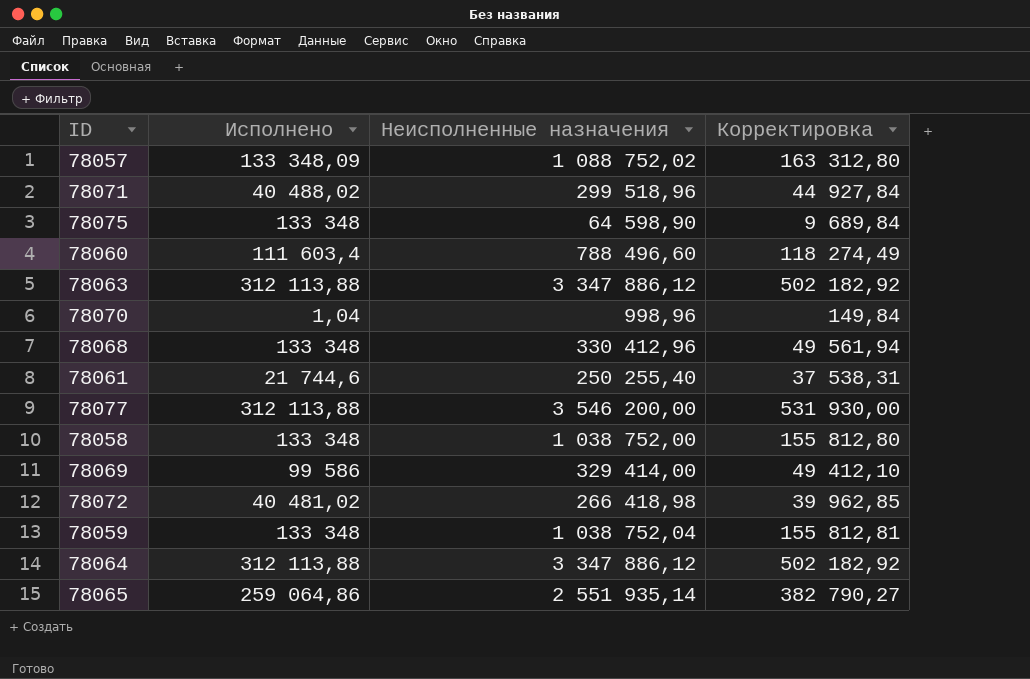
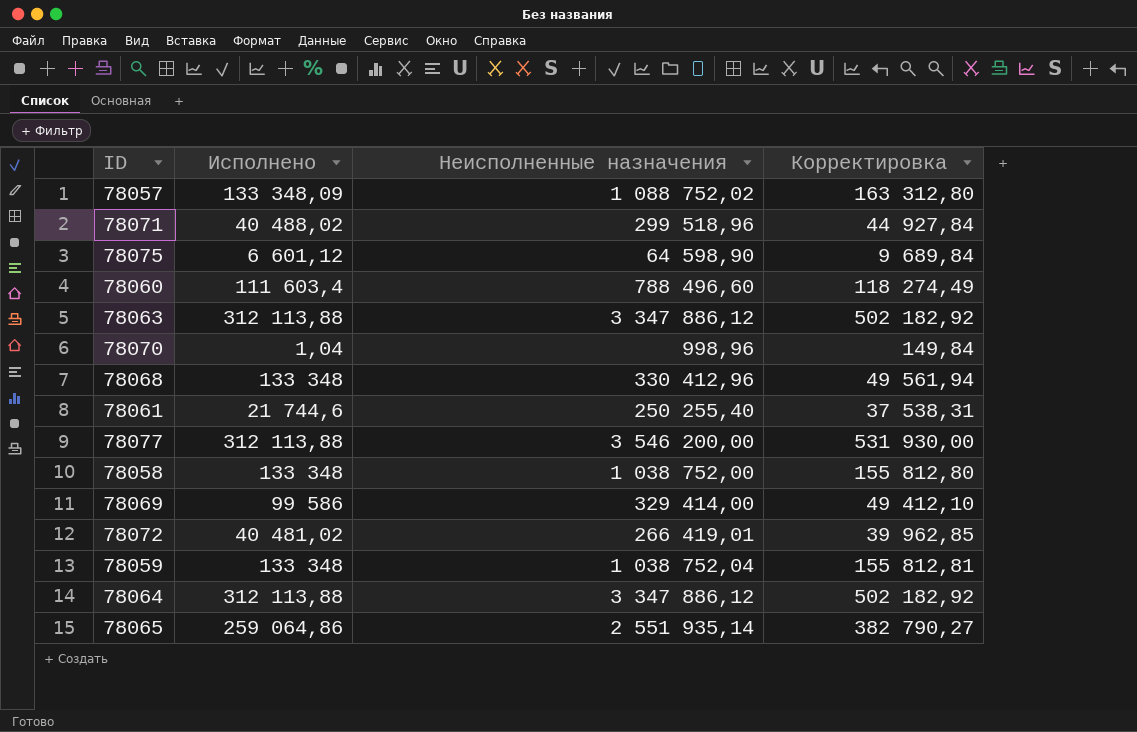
78075 | Исполнено: 133 348 -> 6 601,12
78072 | Неисполненные назначения: 266 418,98 -> 266 419,01

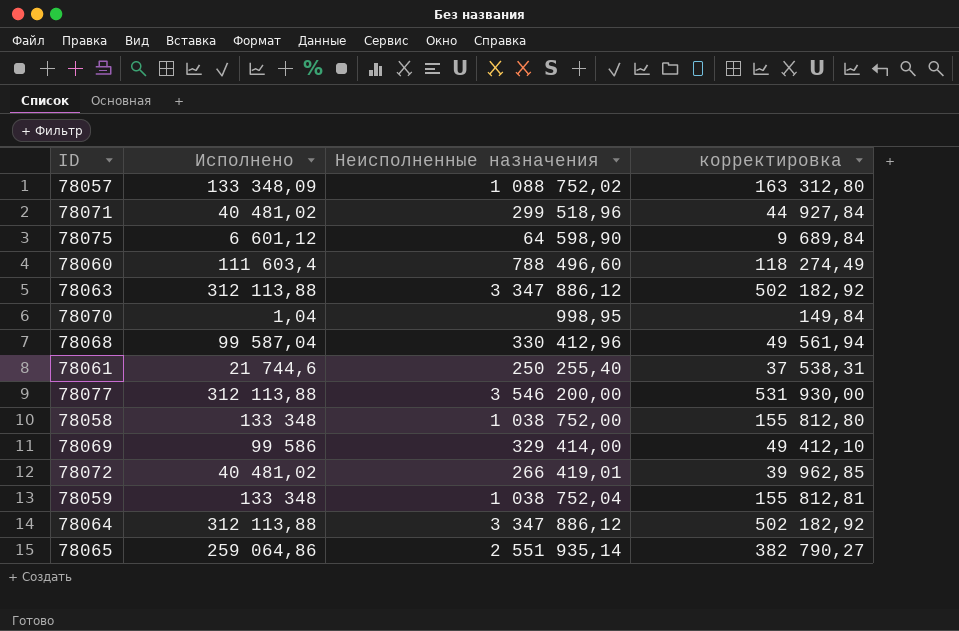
column name: Корректировка -> корректировка
78071 | Исполнено: 40 488,02 -> 40 481,02
78070 | Неисполненные назначения: 998,96 -> 998,95
78068 | Исполнено: 133 348 -> 99 587,04

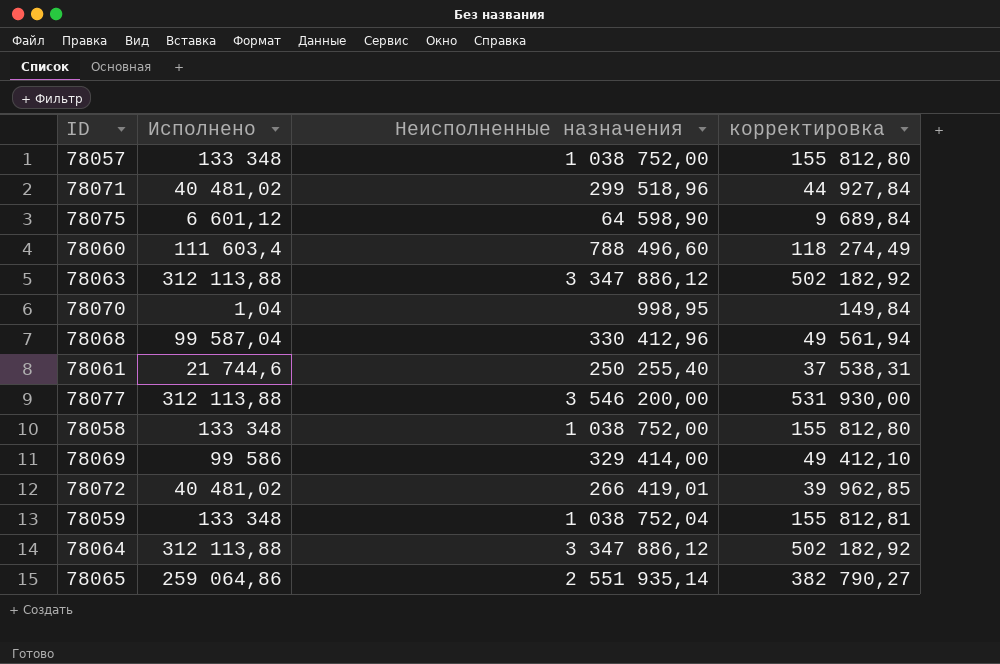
78057 | Исполнено: 133 348,09 -> 133 348
78057 | Неисполненные назначения: 1 088 752,02 -> 1 038 752,00
78057 | корректировка: 163 312,80 -> 155 812,80

